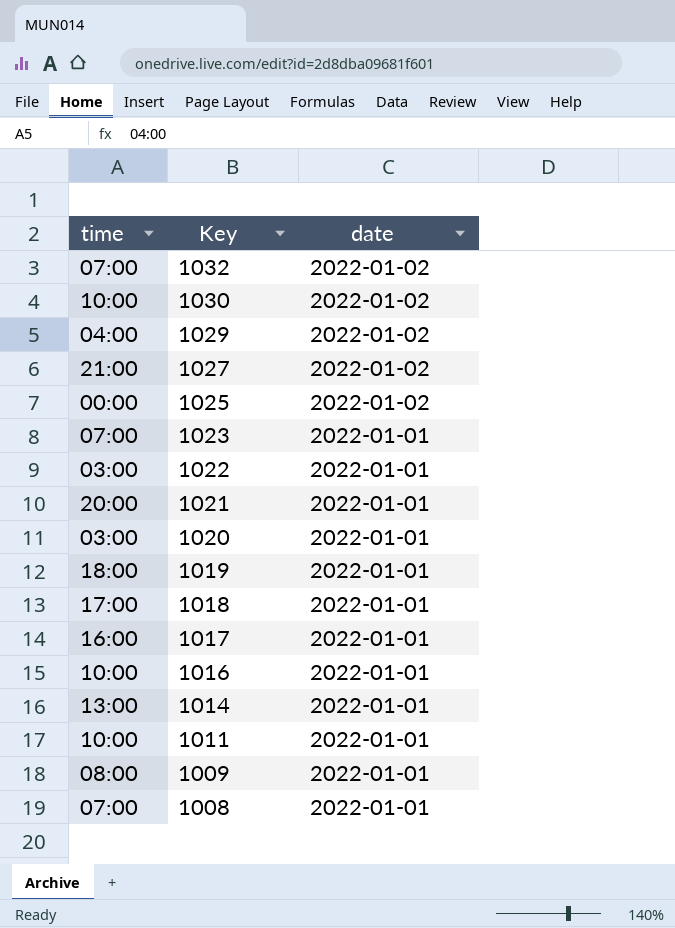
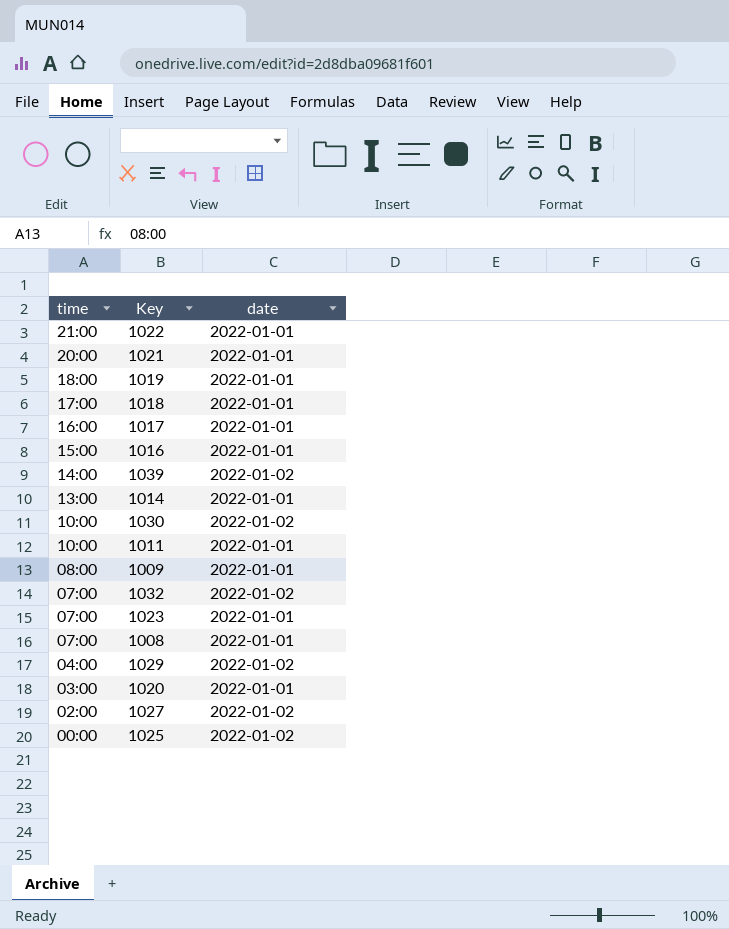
row order: Key descending -> time descending
1022 | time: 03:00 -> 21:00
1016 | time: 10:00 -> 15:00
row 1039: none -> 14:00 | 2022-01-02
1027 | time: 21:00 -> 02:00

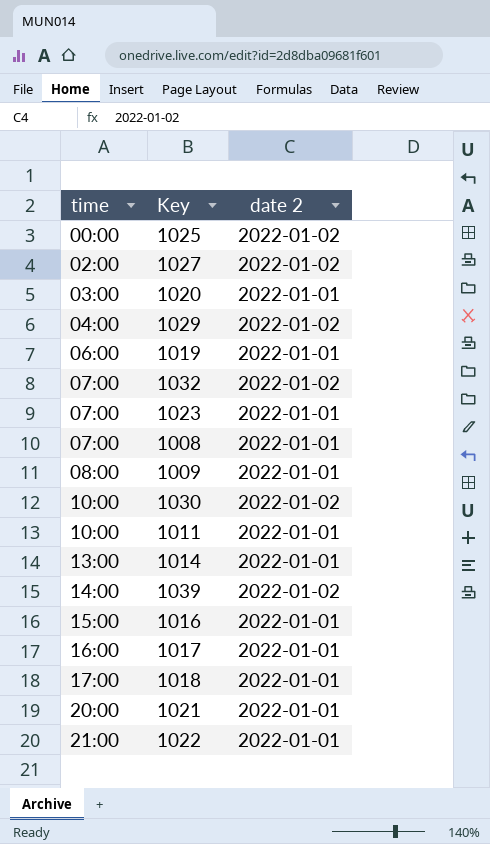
row order: time descending -> time ascending
column name: date -> date 2
1019 | time: 18:00 -> 06:00

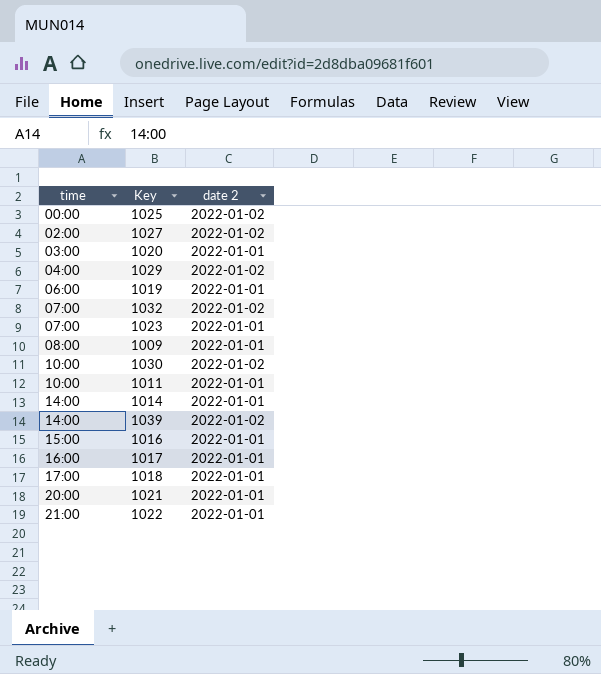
row 1008: 07:00 | 2022-01-01 -> none
1014 | time: 13:00 -> 14:00

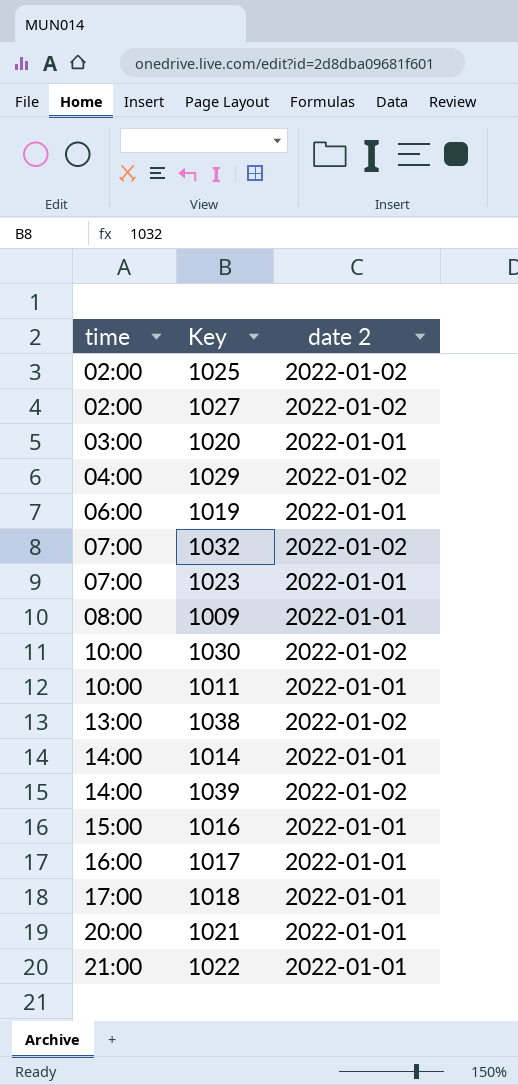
1025 | time: 00:00 -> 02:00
row 1038: none -> 13:00 | 2022-01-02

